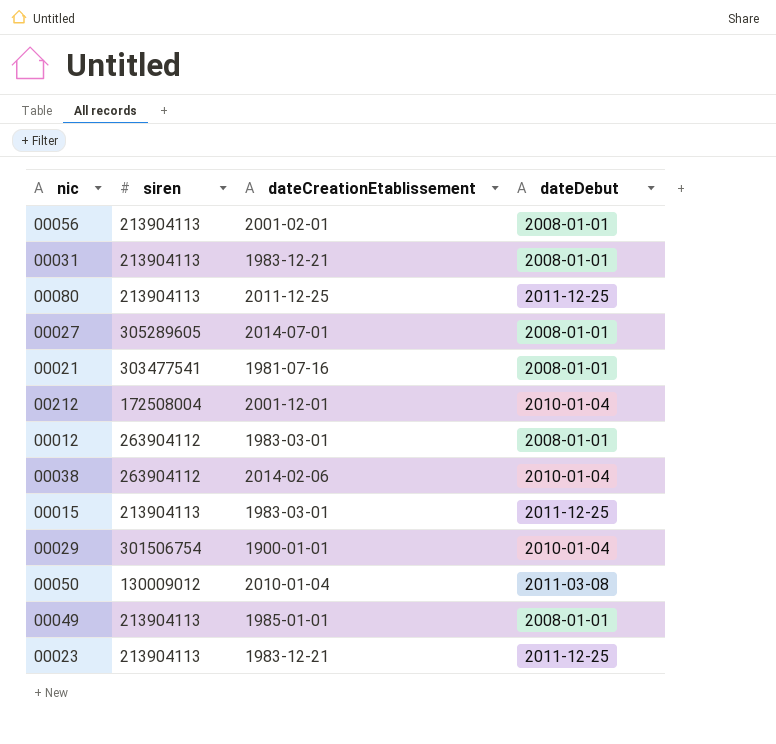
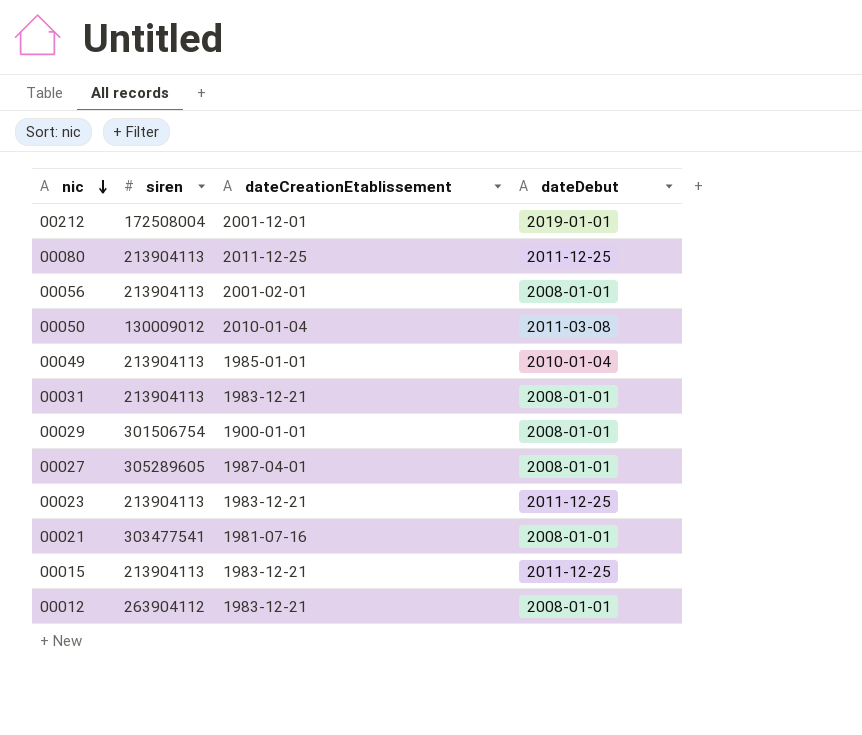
row order: none -> nic descending
row 00038: 263904112 | 2014-02-06 | 2010-01-04 -> none
00212 | dateDebut: 2010-01-04 -> 2019-01-01
00049 | dateDebut: 2008-01-01 -> 2010-01-04
00029 | dateDebut: 2010-01-04 -> 2008-01-01
00027 | dateCreationEtablissement: 2014-07-01 -> 1987-04-01
00015 | dateCreationEtablissement: 1983-03-01 -> 1983-12-21
00012 | dateCreationEtablissement: 1983-03-01 -> 1983-12-21

